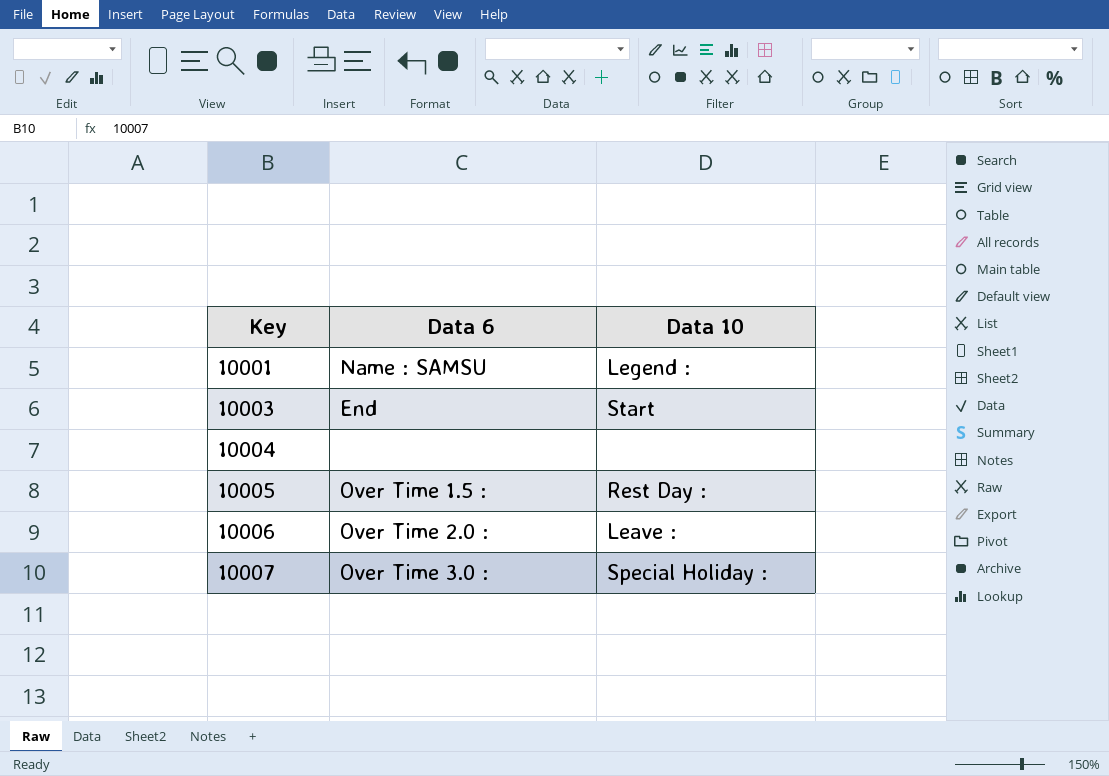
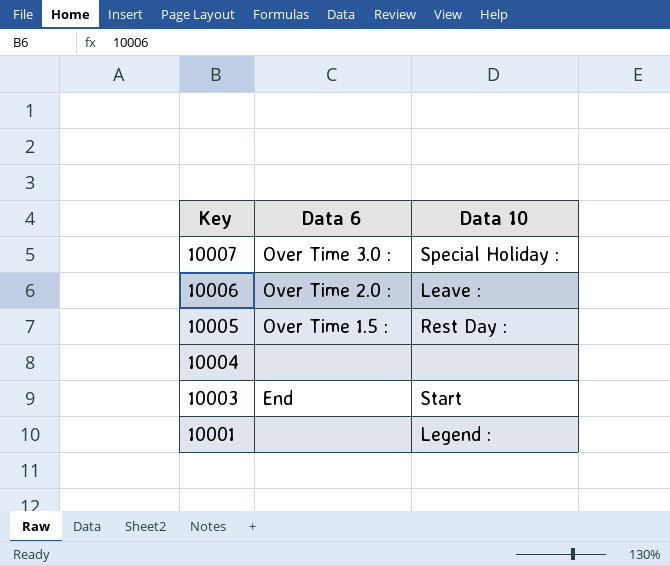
row order: Key ascending -> Key descending
10001 | Data 6: Name : SAMSU -> none

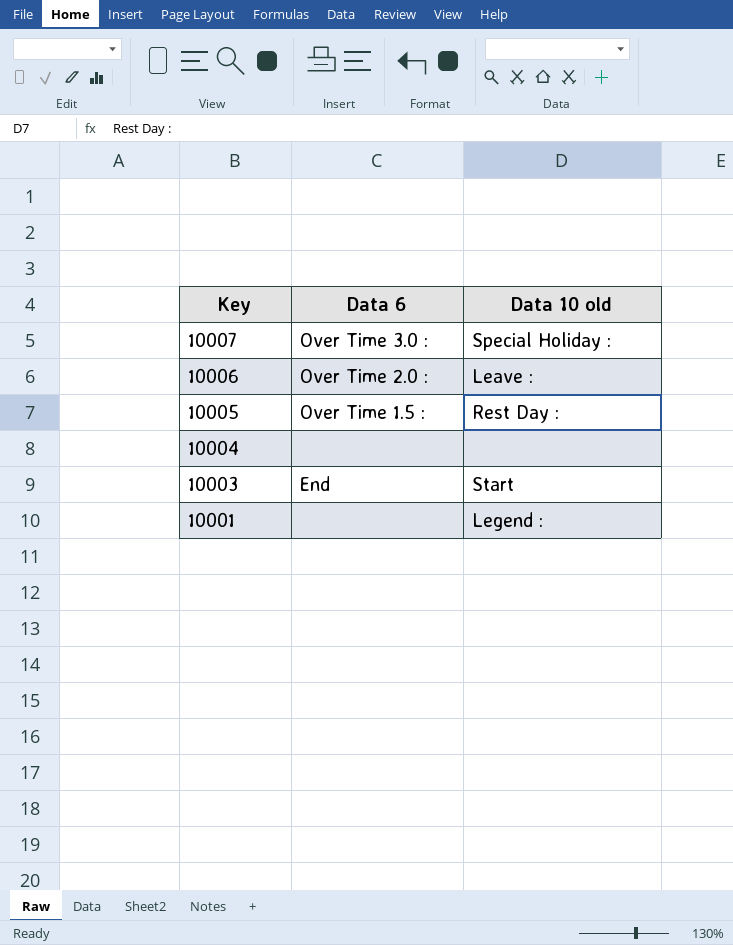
column name: Data 10 -> Data 10 old

